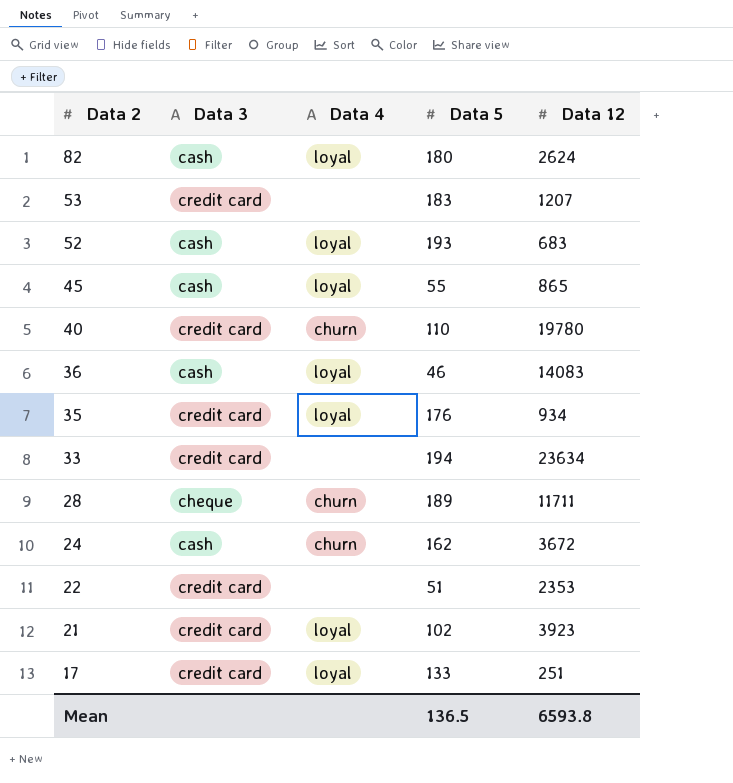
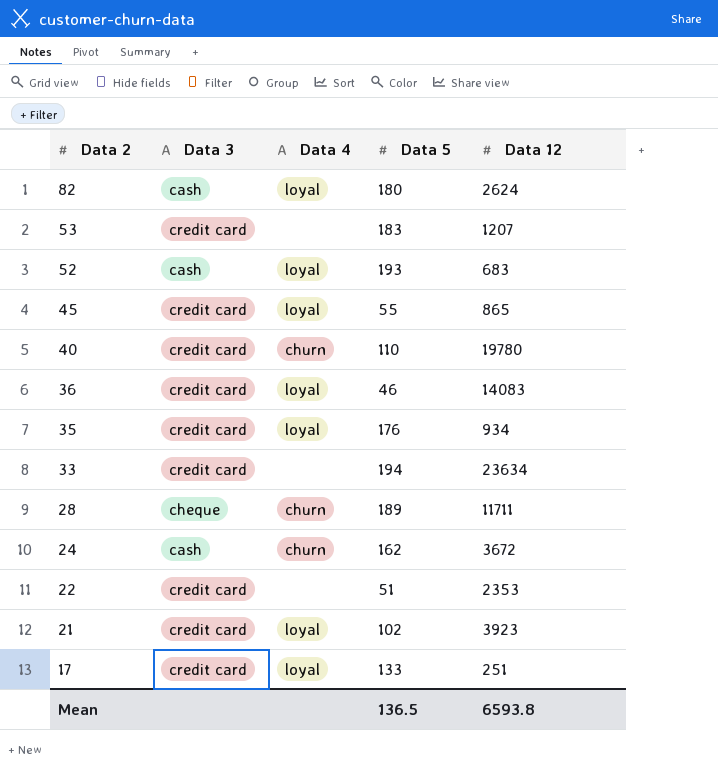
45 | Data 3: cash -> credit card
36 | Data 3: cash -> credit card

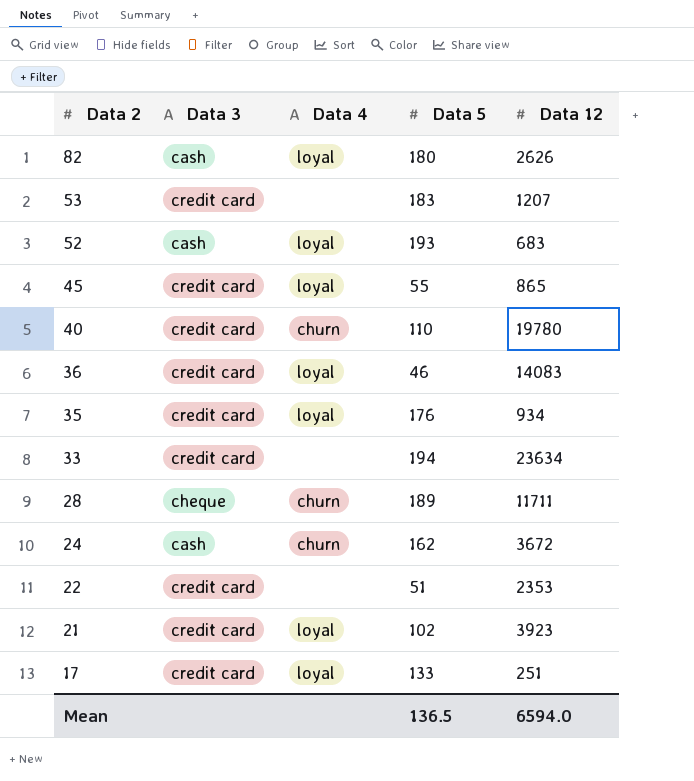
82 | Data 12: 2624 -> 2626
Mean | Data 12: 6593.8 -> 6594.0

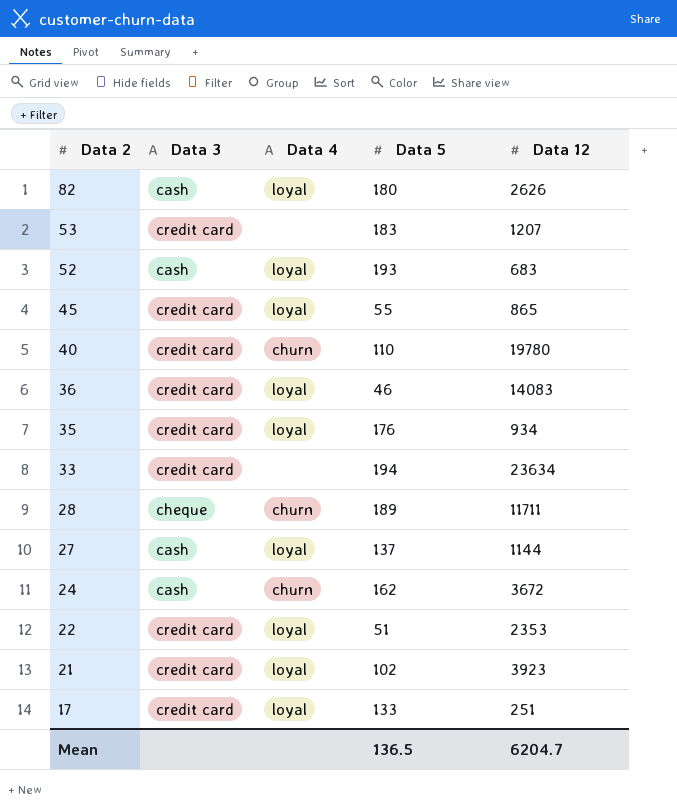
row 27: none -> cash | loyal | 137 | 1144
22 | Data 4: none -> loyal
Mean | Data 12: 6594.0 -> 6204.7

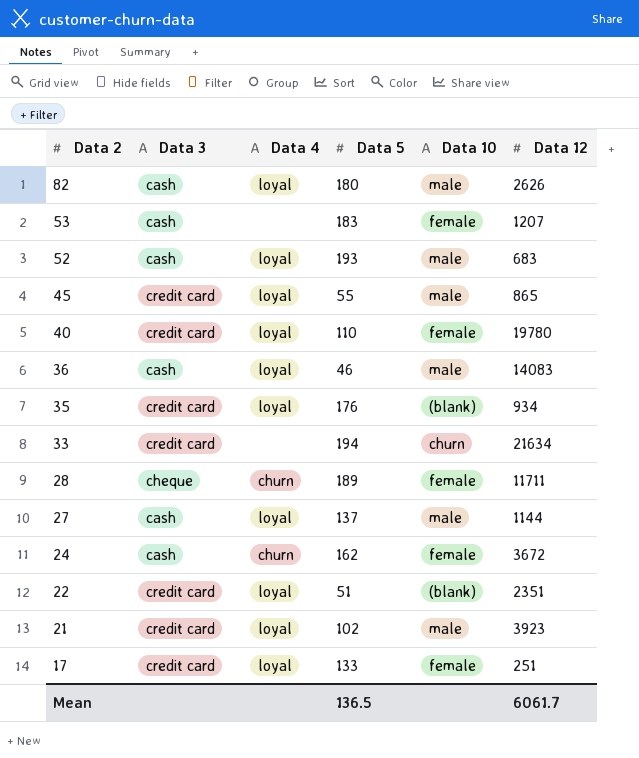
column Data 10 | position: none -> 5
53 | Data 3: credit card -> cash
40 | Data 4: churn -> loyal
36 | Data 3: credit card -> cash
33 | Data 12: 23634 -> 21634
22 | Data 12: 2353 -> 2351
Mean | Data 12: 6204.7 -> 6061.7

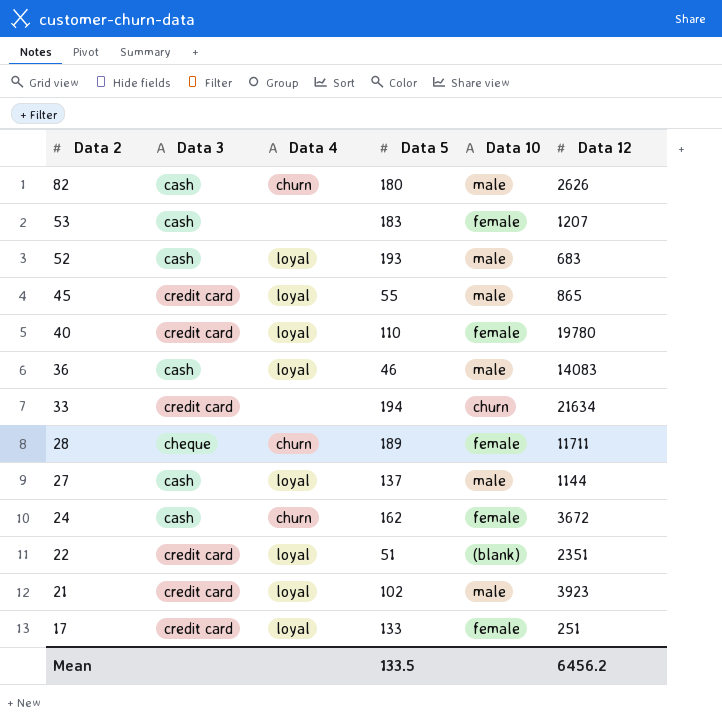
row 35: credit card | loyal | 176 | (blank) | 934 -> none
82 | Data 4: loyal -> churn
Mean | Data 5: 136.5 -> 133.5
Mean | Data 12: 6061.7 -> 6456.2

